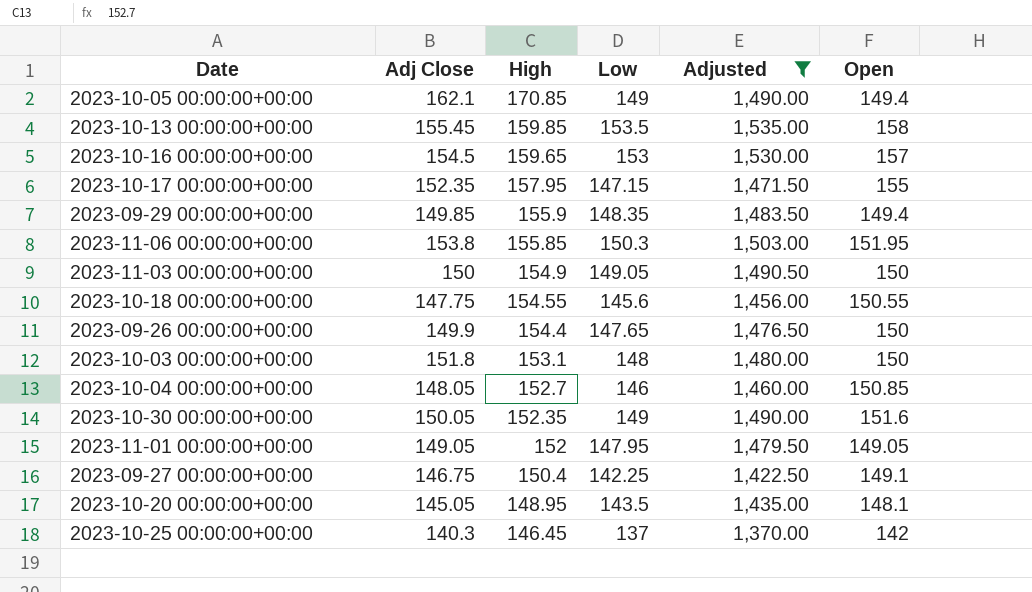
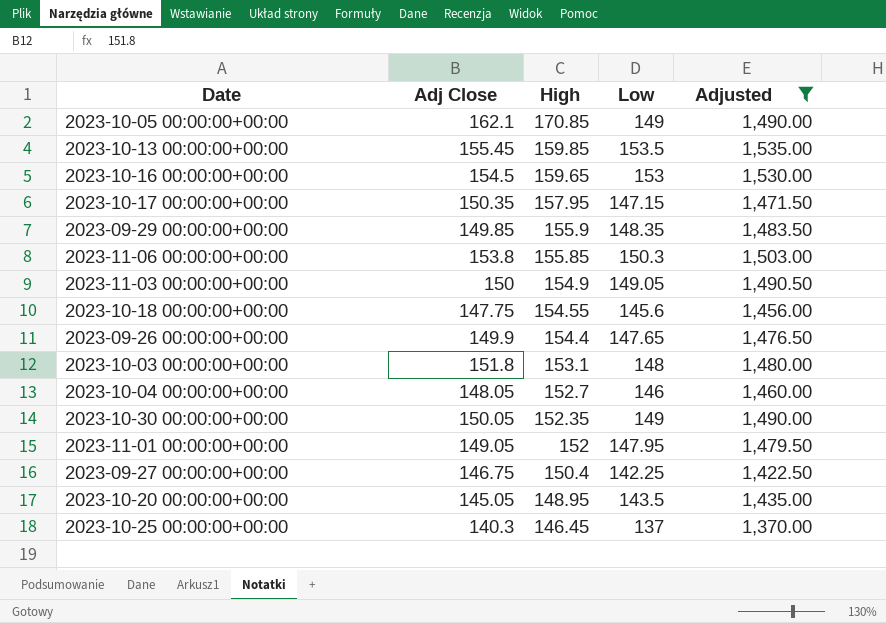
column Open | position: 6 -> none
2023-10-17 00:00:00+00:00 | Adj Close: 152.35 -> 150.35

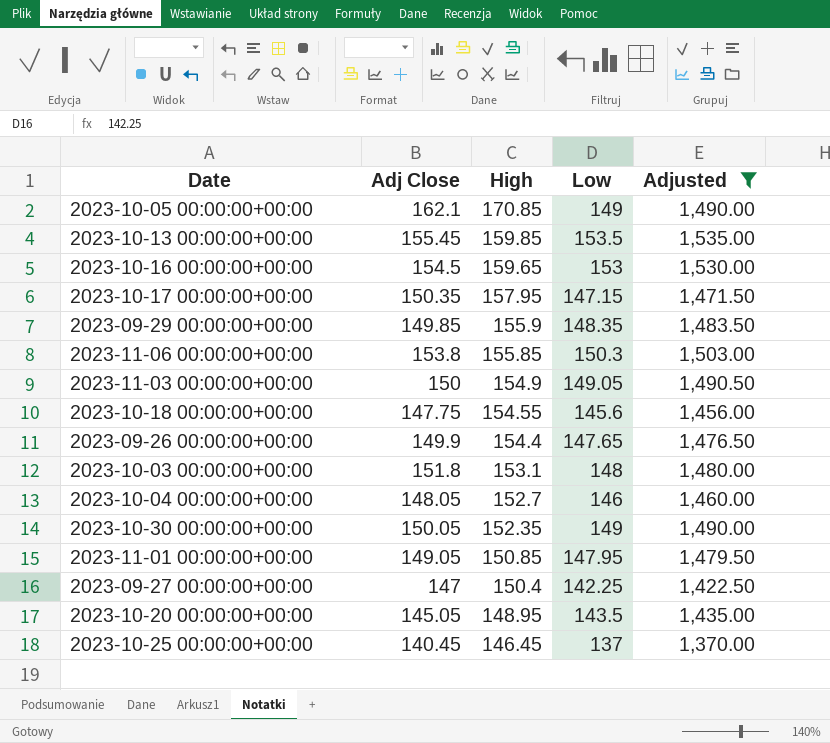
2023-11-01 00:00:00+00:00 | High: 152 -> 150.85
2023-09-27 00:00:00+00:00 | Adj Close: 146.75 -> 147
2023-10-25 00:00:00+00:00 | Adj Close: 140.3 -> 140.45

